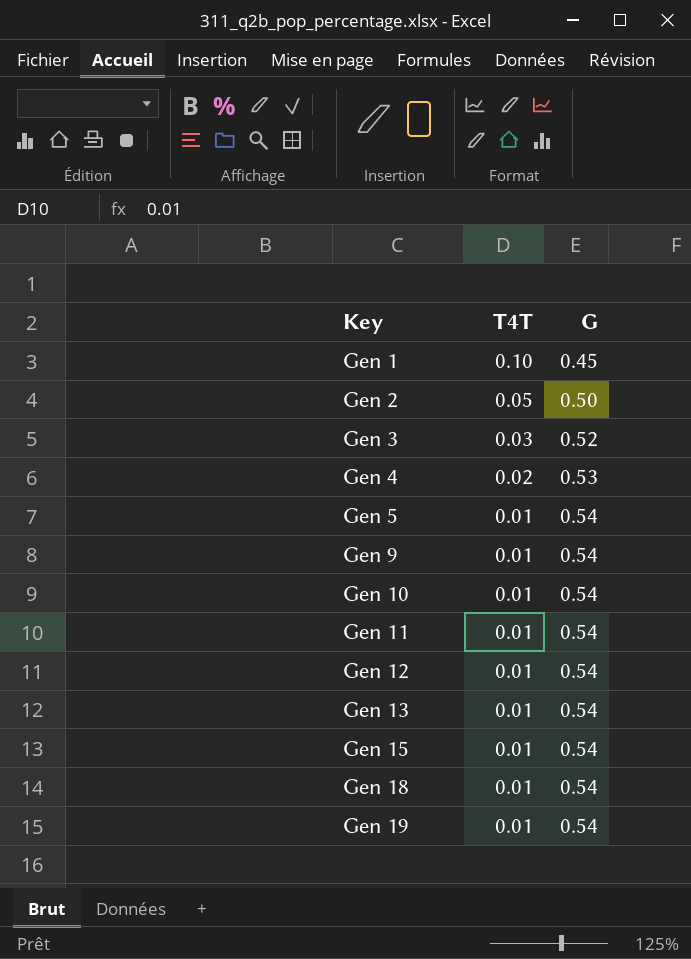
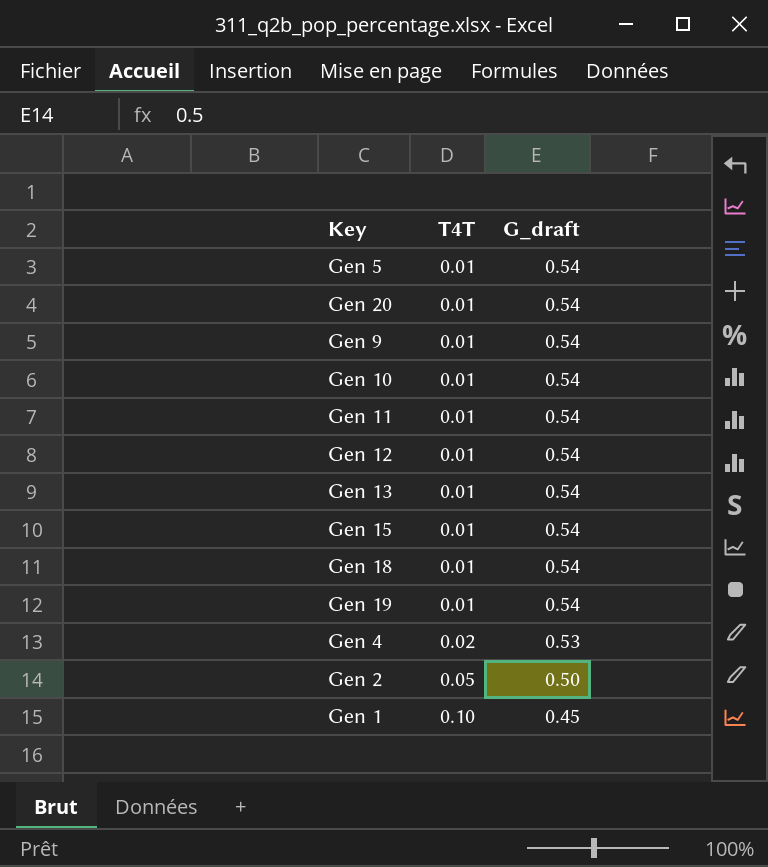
row order: Key ascending -> T4T ascending
column name: G -> G_draft
row Gen 3: 0.03 | 0.52 -> none
row Gen 20: none -> 0.01 | 0.54

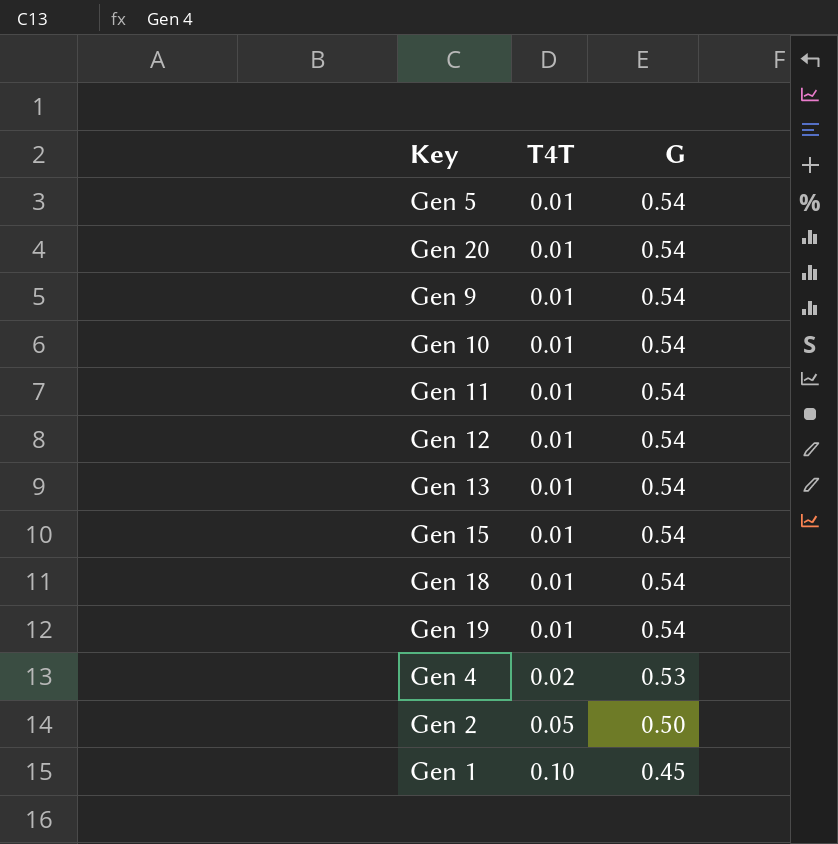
column name: G_draft -> G

